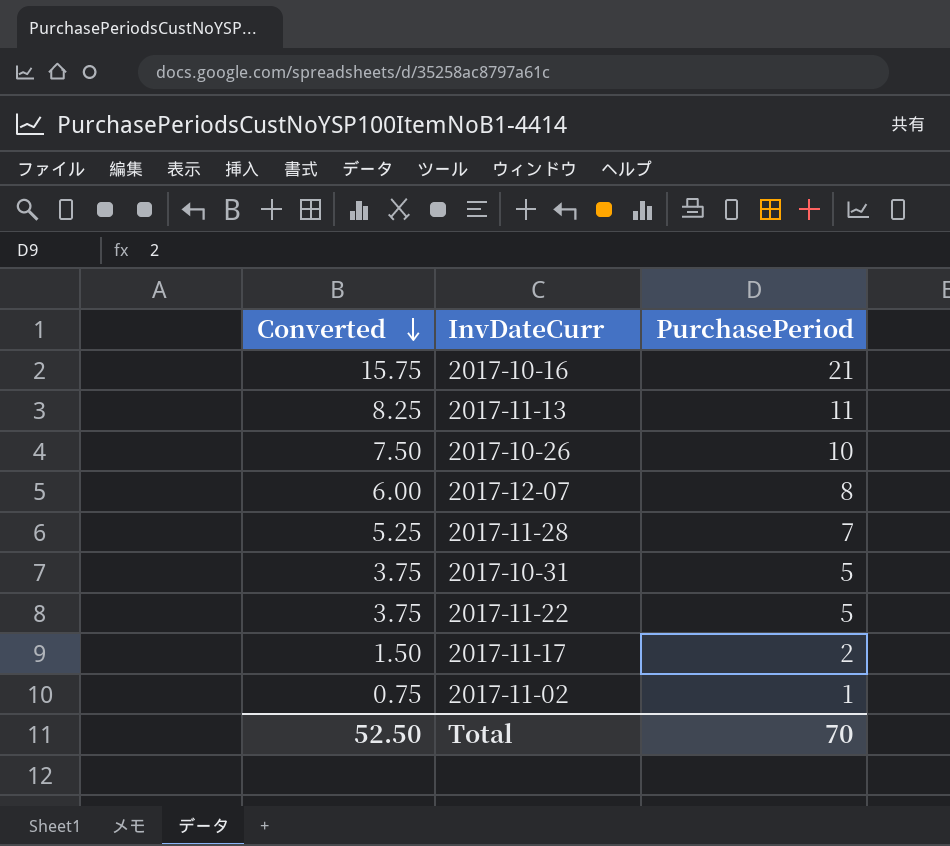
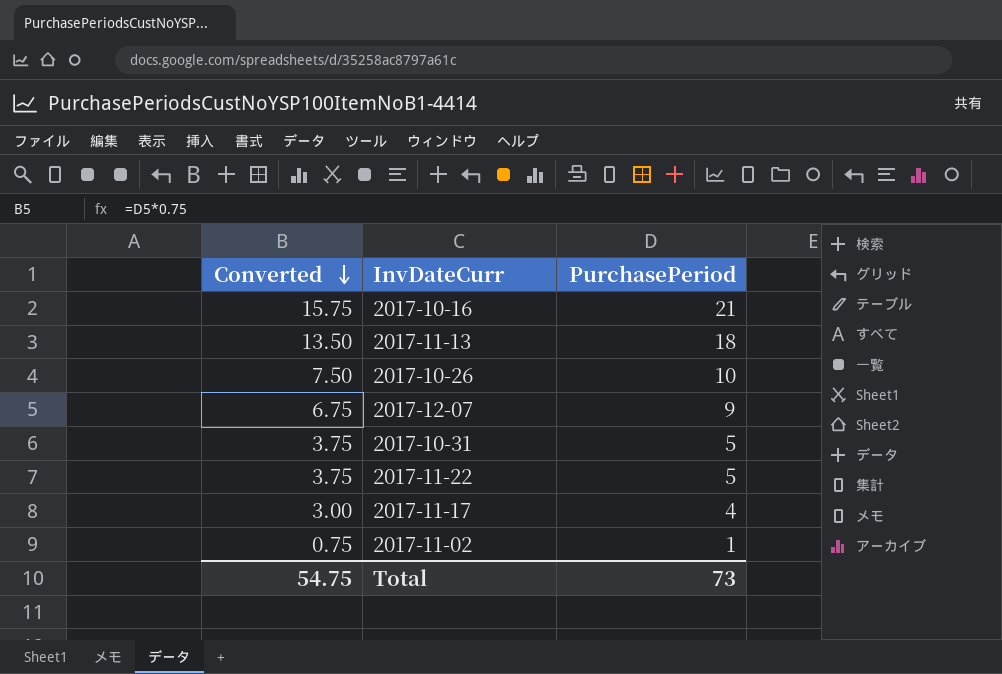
row 2017-11-28: 5.25 | 7 -> none
2017-11-13 | Converted: 8.25 -> 13.50
2017-11-13 | PurchasePeriod: 11 -> 18
2017-12-07 | Converted: 6.00 -> 6.75
2017-12-07 | PurchasePeriod: 8 -> 9
2017-11-17 | Converted: 1.50 -> 3.00
2017-11-17 | PurchasePeriod: 2 -> 4
Total | Converted: 52.50 -> 54.75
Total | PurchasePeriod: 70 -> 73

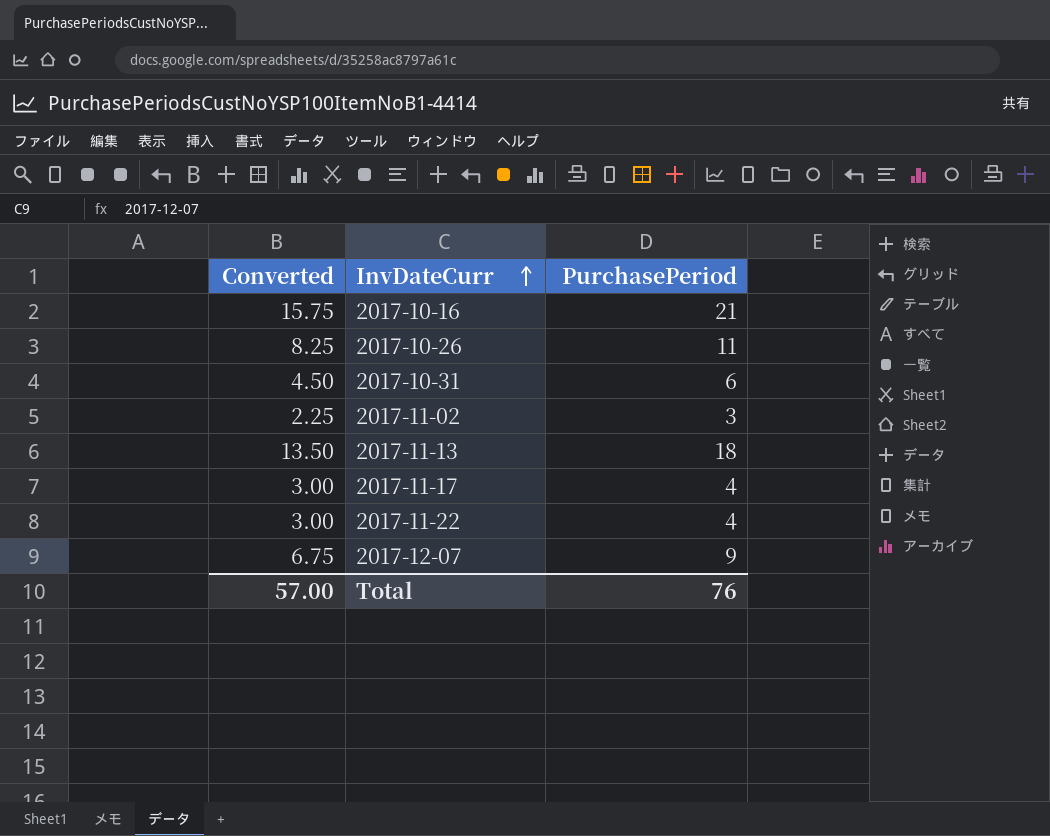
row order: Converted descending -> InvDateCurr ascending
2017-10-26 | Converted: 7.50 -> 8.25
2017-10-26 | PurchasePeriod: 10 -> 11
2017-10-31 | Converted: 3.75 -> 4.50
2017-10-31 | PurchasePeriod: 5 -> 6
2017-11-02 | Converted: 0.75 -> 2.25
2017-11-02 | PurchasePeriod: 1 -> 3
2017-11-22 | Converted: 3.75 -> 3.00
2017-11-22 | PurchasePeriod: 5 -> 4
Total | Converted: 54.75 -> 57.00
Total | PurchasePeriod: 73 -> 76

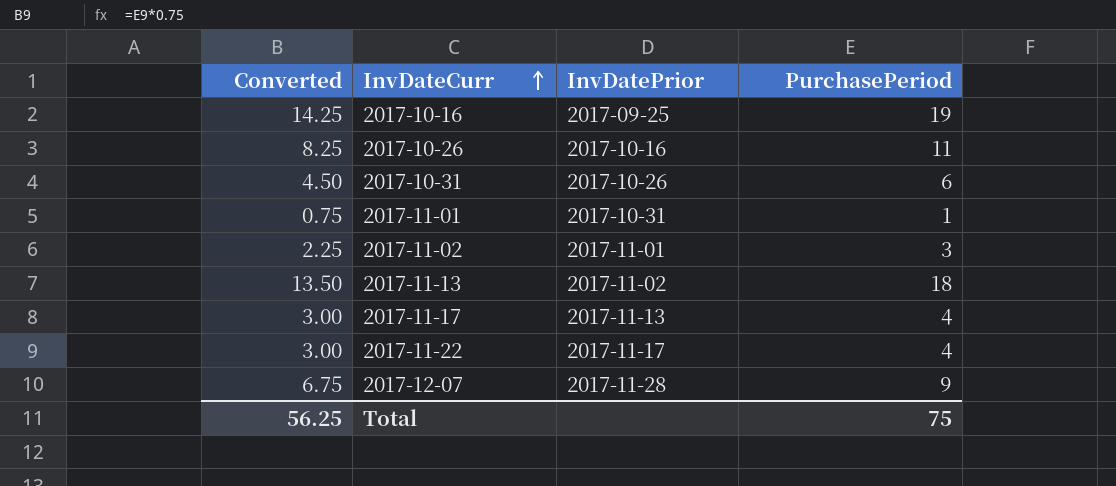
column InvDatePrior | position: none -> 3
2017-10-16 | Converted: 15.75 -> 14.25
2017-10-16 | PurchasePeriod: 21 -> 19
row 2017-11-01: none -> 0.75 | 2017-10-31 | 1
Total | Converted: 57.00 -> 56.25
Total | PurchasePeriod: 76 -> 75

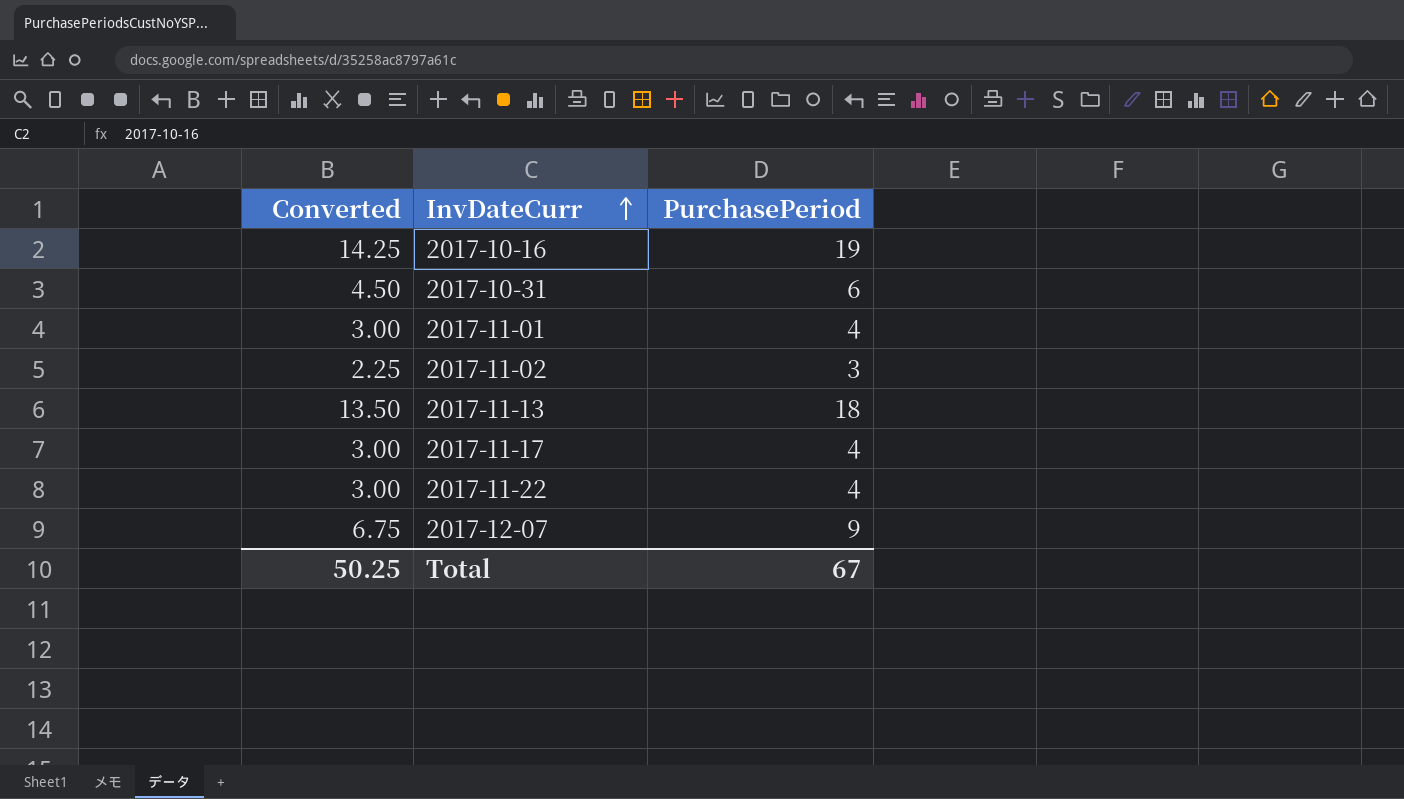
column InvDatePrior | position: 3 -> none
row 2017-10-26: 8.25 | 2017-10-16 | 11 -> none
2017-11-01 | Converted: 0.75 -> 3.00
2017-11-01 | PurchasePeriod: 1 -> 4
Total | Converted: 56.25 -> 50.25
Total | PurchasePeriod: 75 -> 67

